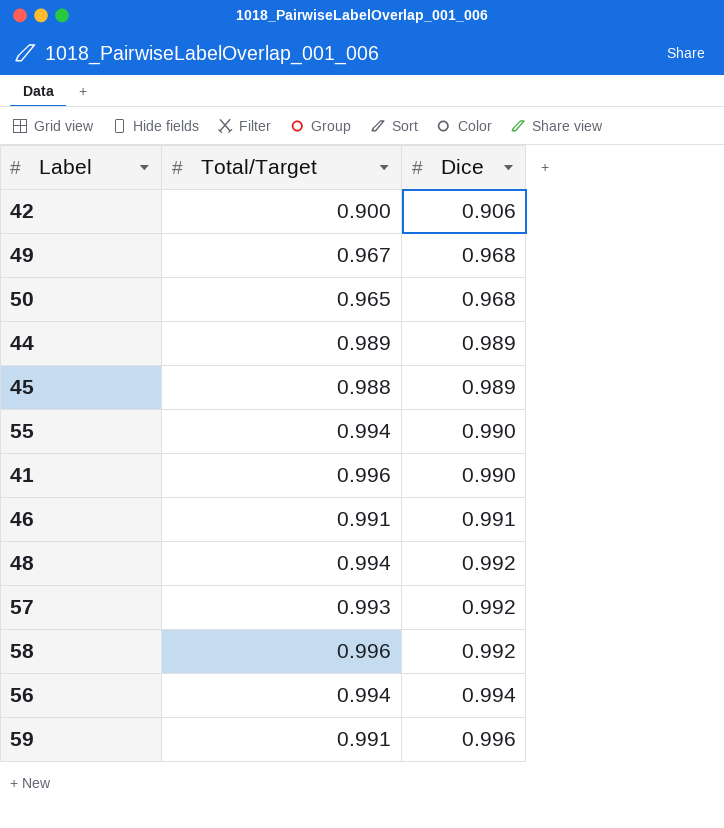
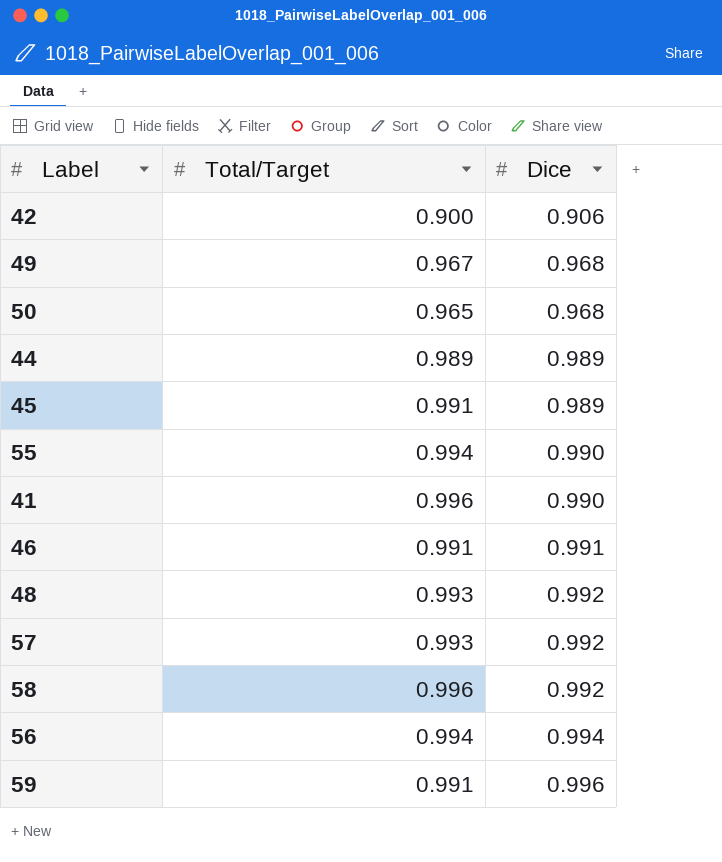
45 | Total/Target: 0.988 -> 0.991
48 | Total/Target: 0.994 -> 0.993

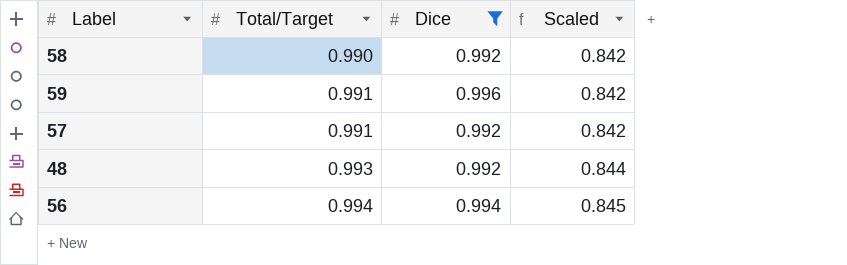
filter: none -> Dice >= 0.992
row order: Dice ascending -> Total/Target ascending
column Scaled | formula: none -> [Total/Target] * 0.85
58 | Total/Target: 0.996 -> 0.990
57 | Total/Target: 0.993 -> 0.991

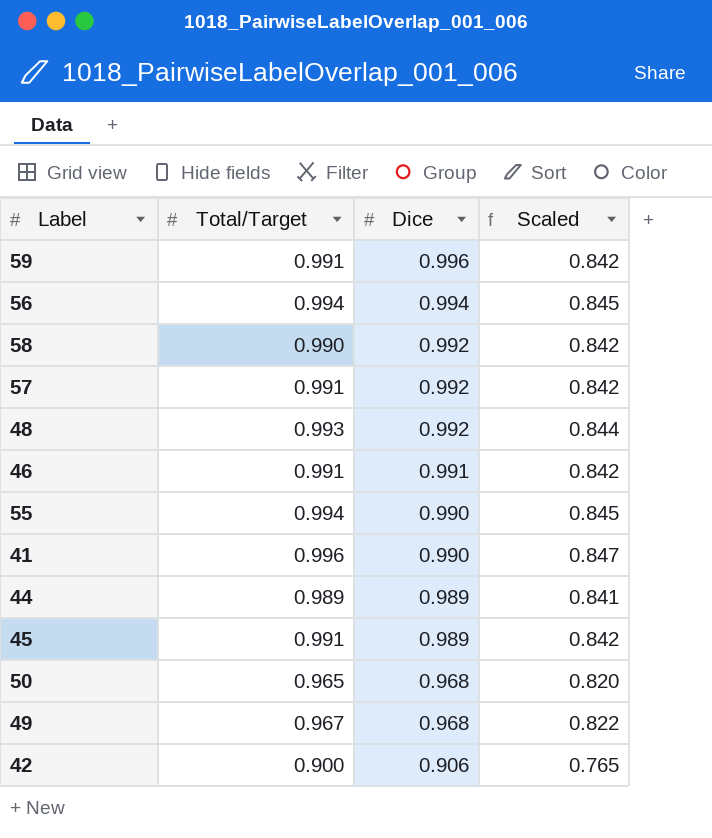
filter: Dice >= 0.992 -> none
row order: Total/Target ascending -> Dice descending

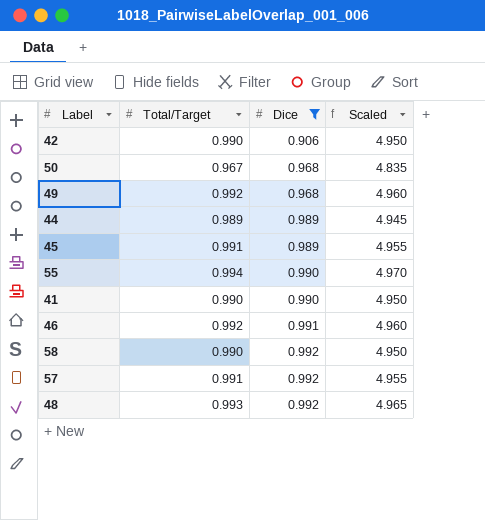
filter: none -> Dice <= 0.992
row order: Dice descending -> Dice ascending
column Scaled | formula: [Total/Target] * 0.85 -> [Total/Target] * 5
42 | Total/Target: 0.900 -> 0.990
50 | Total/Target: 0.965 -> 0.967
49 | Total/Target: 0.967 -> 0.992
41 | Total/Target: 0.996 -> 0.990
46 | Total/Target: 0.991 -> 0.992

